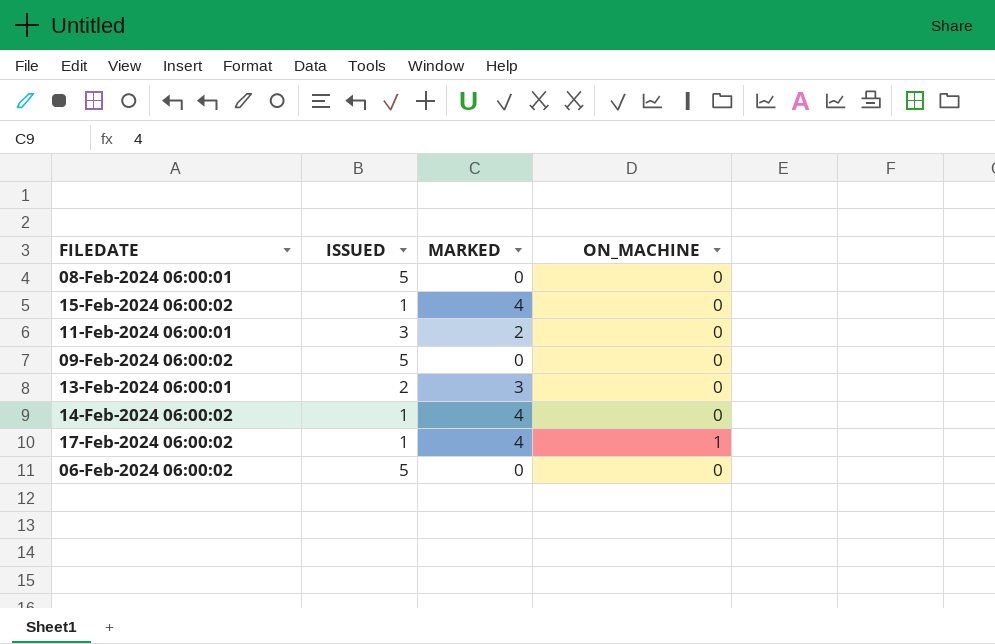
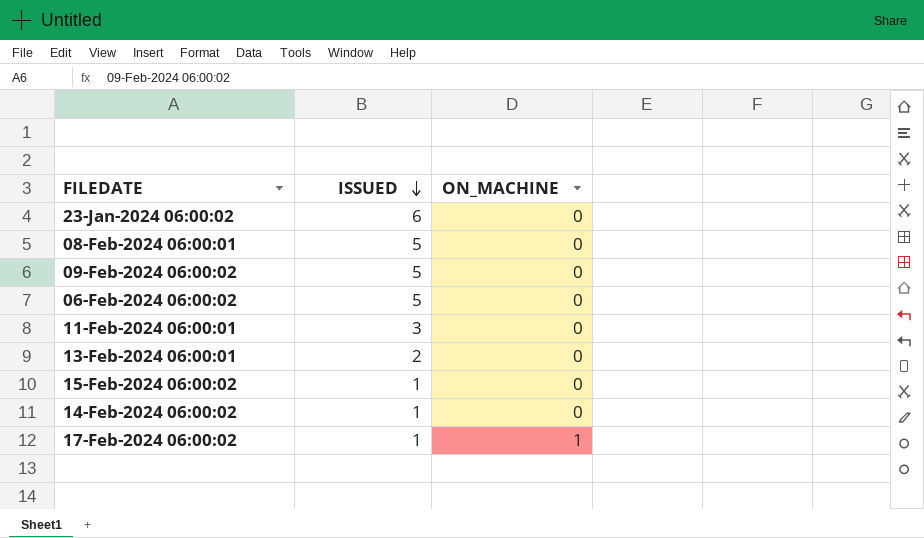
row order: none -> ISSUED descending
column MARKED | position: 3 -> none
row 23-Jan-2024 06:00:02: none -> 6 | 0

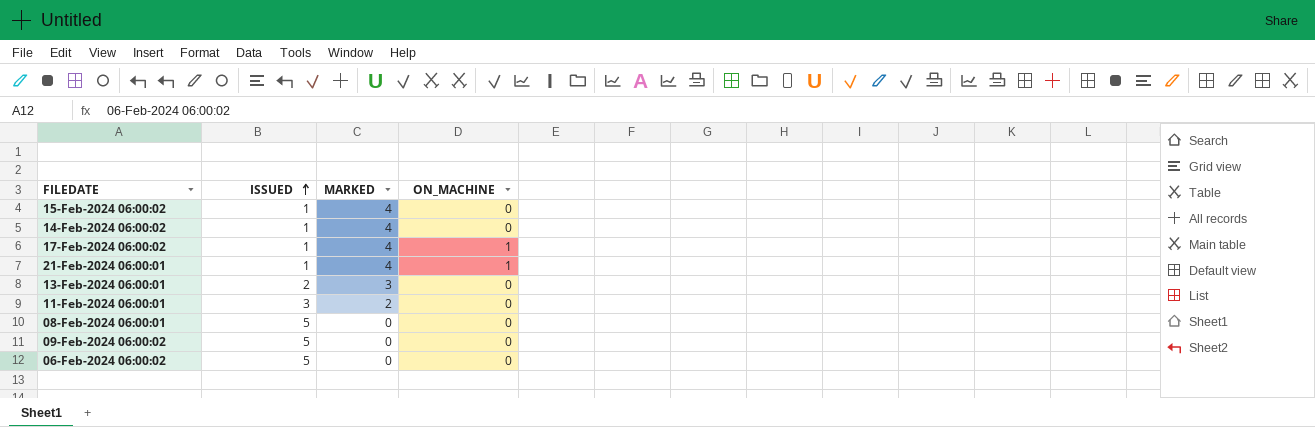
row order: ISSUED descending -> ISSUED ascending
column MARKED | position: none -> 3
row 23-Jan-2024 06:00:02: 6 | 0 -> none
row 21-Feb-2024 06:00:01: none -> 1 | 4 | 1

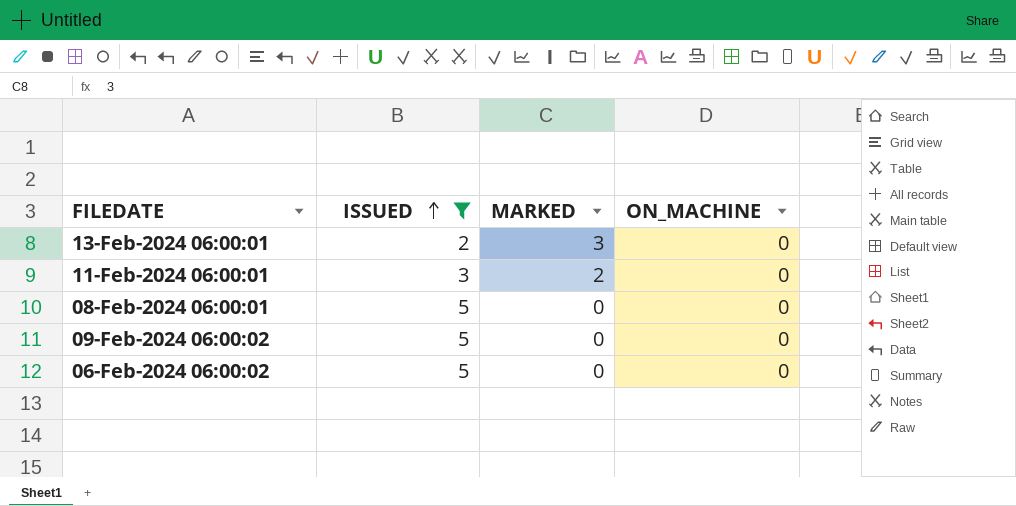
filter: none -> ISSUED != 1

